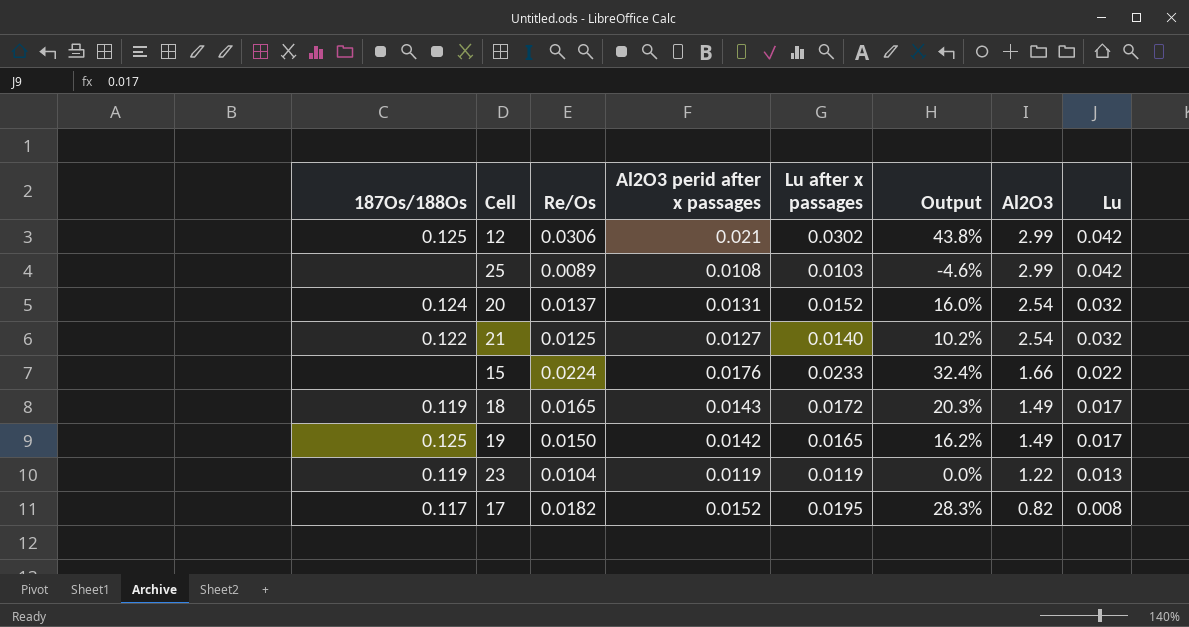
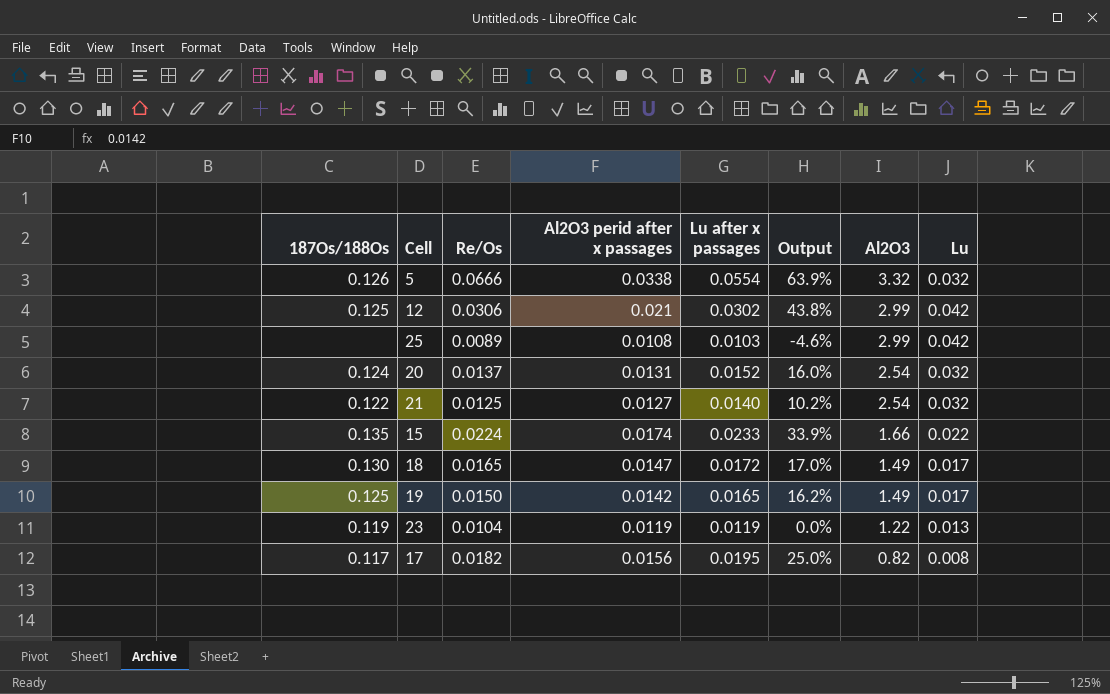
row 5: none -> 0.126 | 0.0666 | 0.0338 | 0.0554 | 63.9% | 3.32 | 0.032
15 | 187Os/188Os: none -> 0.135
15 | Al2O3 perid after x passages: 0.0176 -> 0.0174
15 | Output: 32.4% -> 33.9%
18 | 187Os/188Os: 0.119 -> 0.130
18 | Al2O3 perid after x passages: 0.0143 -> 0.0147
18 | Output: 20.3% -> 17.0%
17 | Al2O3 perid after x passages: 0.0152 -> 0.0156
17 | Output: 28.3% -> 25.0%

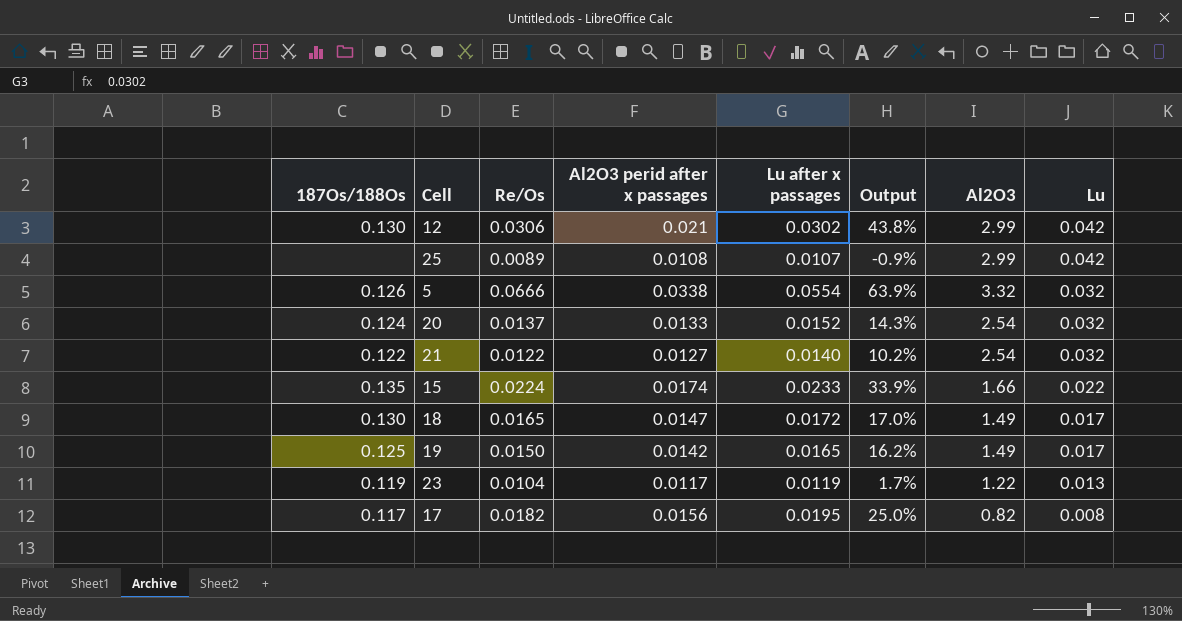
row order: Al2O3 descending -> Lu descending
12 | 187Os/188Os: 0.125 -> 0.130
25 | Lu after x passages: 0.0103 -> 0.0107
25 | Output: -4.6% -> -0.9%
20 | Al2O3 perid after x passages: 0.0131 -> 0.0133
20 | Output: 16.0% -> 14.3%
21 | Re/Os: 0.0125 -> 0.0122
23 | Al2O3 perid after x passages: 0.0119 -> 0.0117
23 | Output: 0.0% -> 1.7%

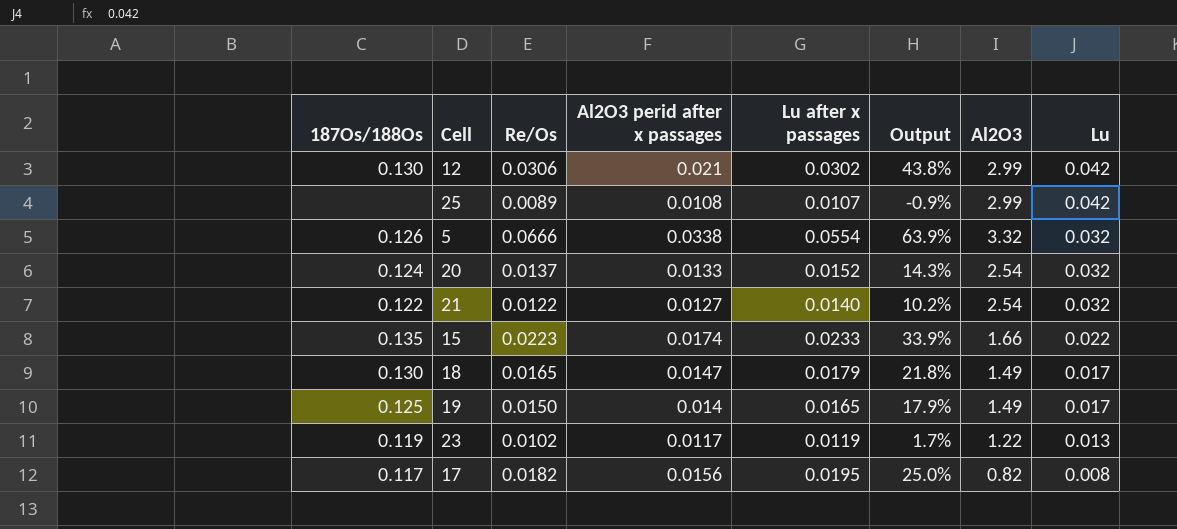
15 | Re/Os: 0.0224 -> 0.0223
18 | Lu after x passages: 0.0172 -> 0.0179
18 | Output: 17.0% -> 21.8%
19 | Al2O3 perid after x passages: 0.0142 -> 0.014
19 | Output: 16.2% -> 17.9%
23 | Re/Os: 0.0104 -> 0.0102

